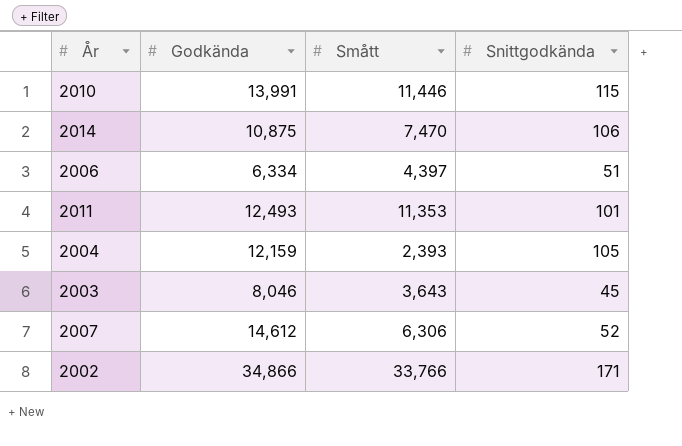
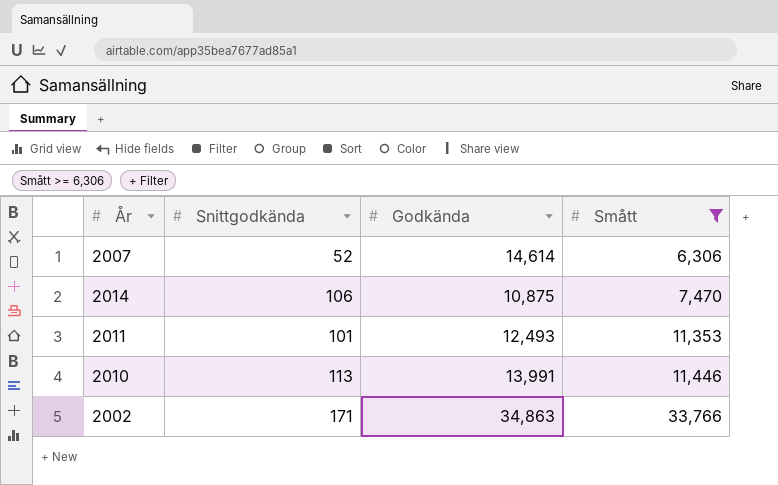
filter: none -> Smått >= 6,306
row order: none -> Smått ascending
column Snittgodkända | position: 4 -> 2
2007 | Godkända: 14,612 -> 14,614
2010 | Snittgodkända: 115 -> 113
2002 | Godkända: 34,866 -> 34,863

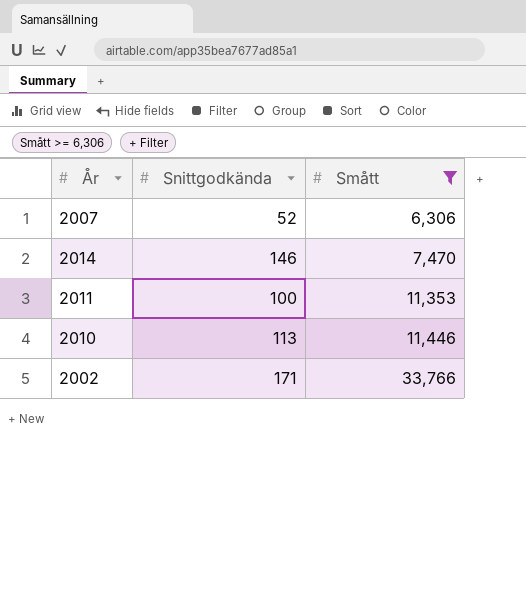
column Godkända | position: 3 -> none
2014 | Snittgodkända: 106 -> 146
2011 | Snittgodkända: 101 -> 100

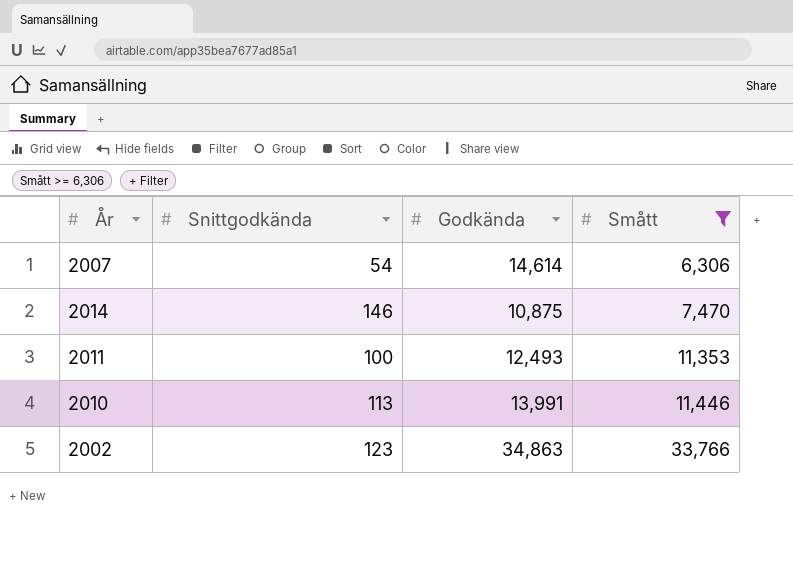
column Godkända | position: none -> 3
2007 | Snittgodkända: 52 -> 54
2002 | Snittgodkända: 171 -> 123

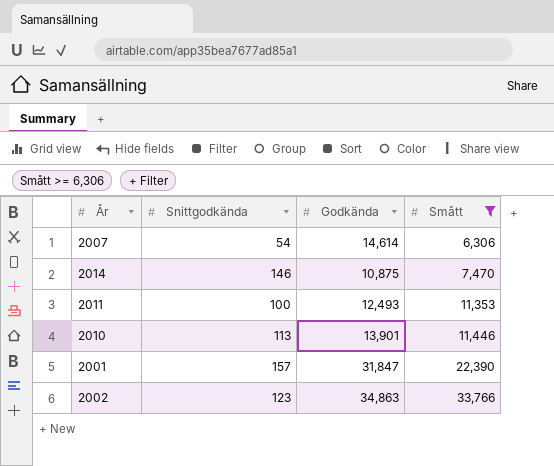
2010 | Godkända: 13,991 -> 13,901
row 2001: none -> 157 | 31,847 | 22,390

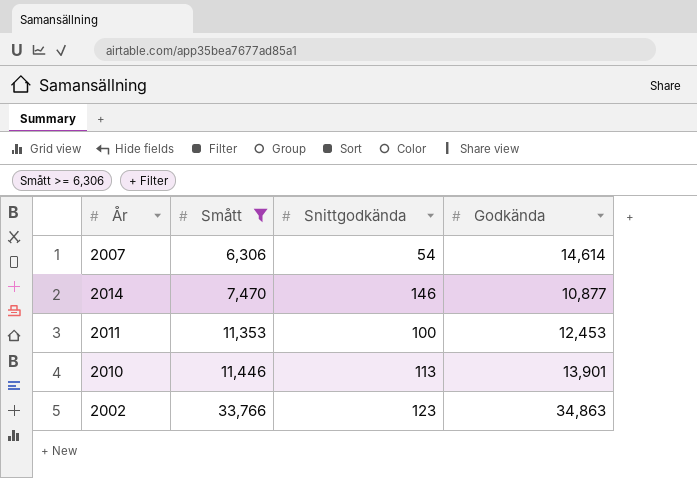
column Smått | position: 4 -> 2
row 2001: 157 | 31,847 | 22,390 -> none
2014 | Godkända: 10,875 -> 10,877
2011 | Godkända: 12,493 -> 12,453

